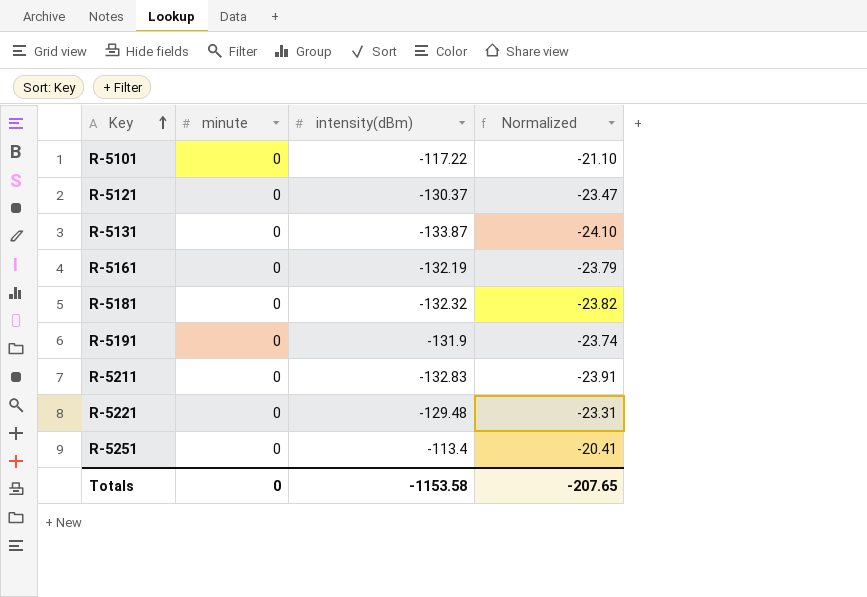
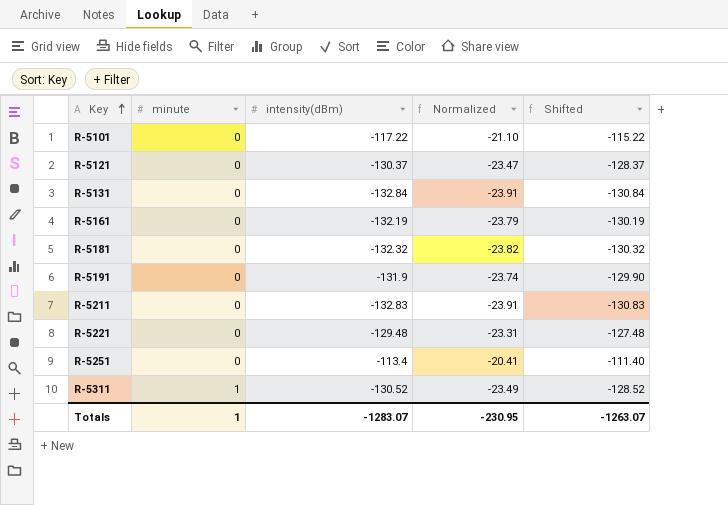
column Shifted | formula: none -> [intensity(dBm)] + 2
R-5131 | intensity(dBm): -133.87 -> -132.84
R-5131 | Normalized: -24.10 -> -23.91
row R-5311: none -> 1 | -130.52 | -23.49 | -128.52
Totals | minute: 0 -> 1
Totals | intensity(dBm): -1153.58 -> -1283.07
Totals | Normalized: -207.65 -> -230.95

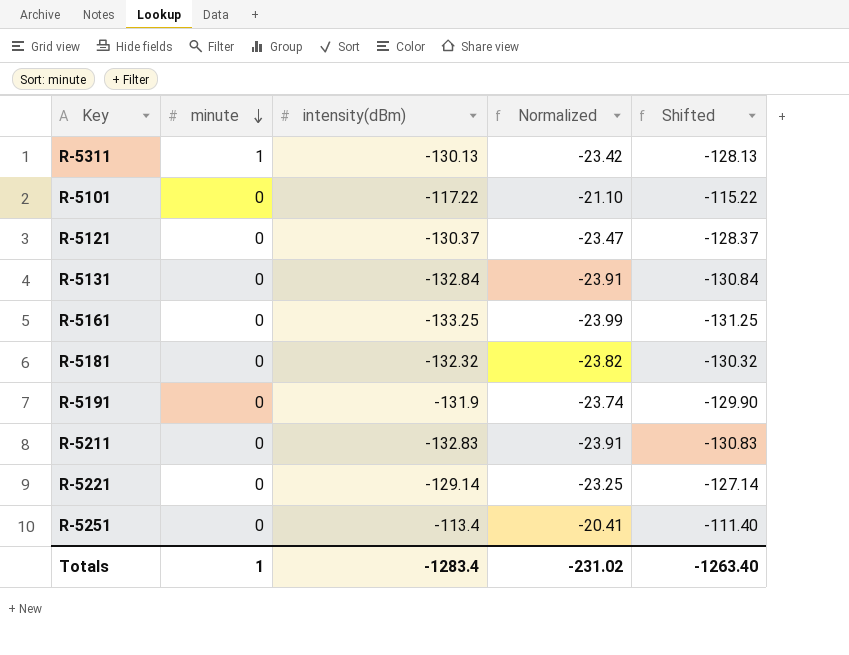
row order: Key ascending -> minute descending
R-5311 | intensity(dBm): -130.52 -> -130.13
R-5311 | Normalized: -23.49 -> -23.42
R-5311 | Shifted: -128.52 -> -128.13
R-5161 | intensity(dBm): -132.19 -> -133.25
R-5161 | Normalized: -23.79 -> -23.99
R-5161 | Shifted: -130.19 -> -131.25
R-5221 | intensity(dBm): -129.48 -> -129.14
R-5221 | Normalized: -23.31 -> -23.25
R-5221 | Shifted: -127.48 -> -127.14
Totals | intensity(dBm): -1283.07 -> -1283.4
Totals | Normalized: -230.95 -> -231.02
Totals | Shifted: -1263.07 -> -1263.40

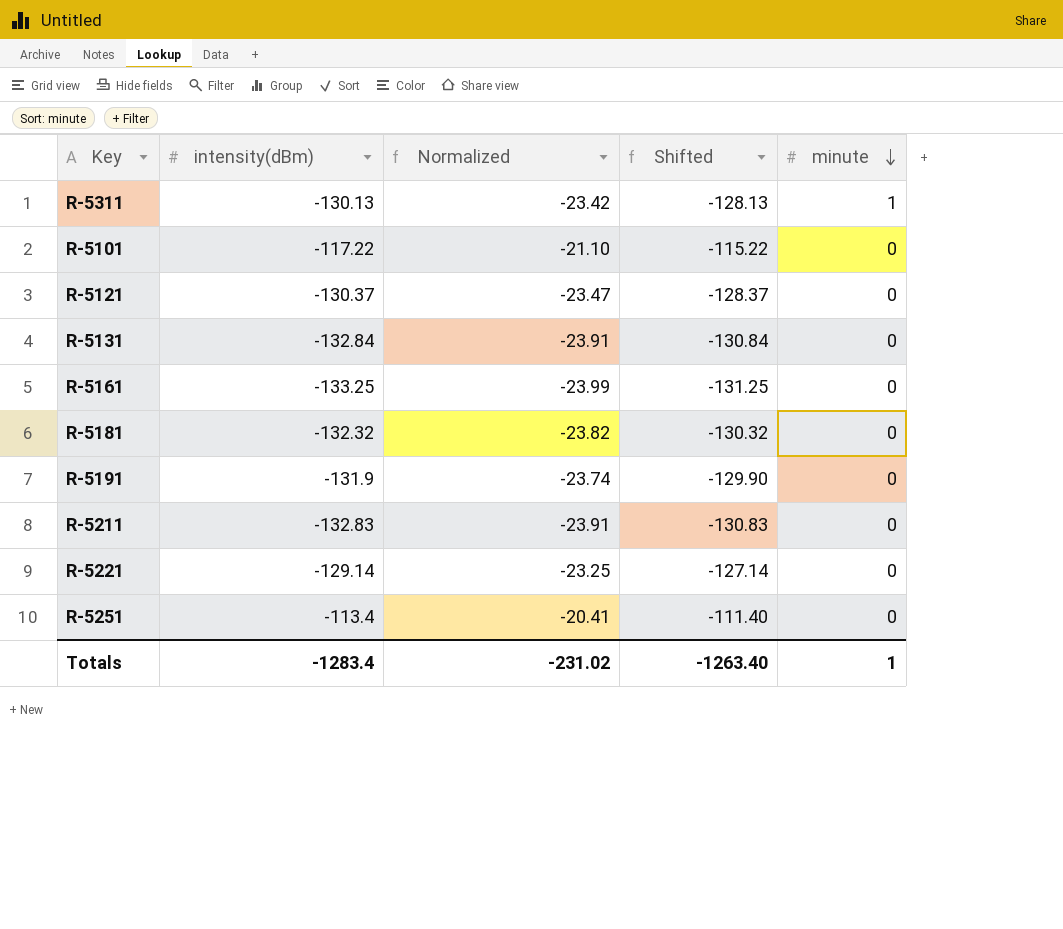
column minute | position: 2 -> 5

